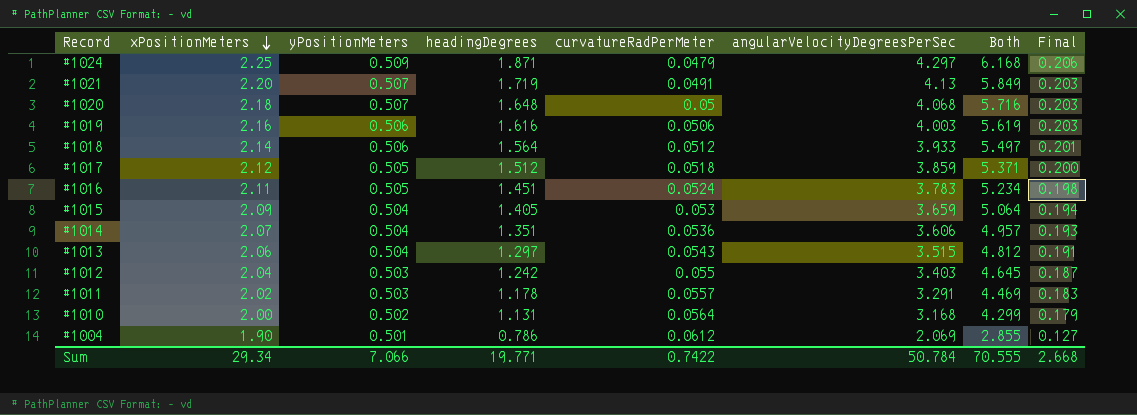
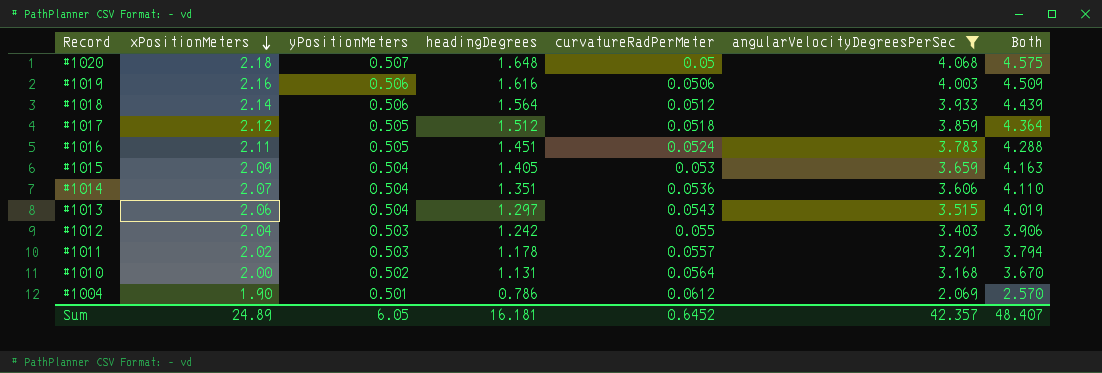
filter: none -> angularVelocityDegreesPerSec <= 4.068
column Final | formula: [curvatureRadPerMeter] * [angularVelocityDegreesPerSec] -> none
column Both | formula: [headingDegrees] + [angularVelocityDegreesPerSec] -> [yPositionMeters] + [angularVelocityDegreesPerSec]
Sum | xPositionMeters: 29.34 -> 24.89
Sum | yPositionMeters: 7.066 -> 6.05
Sum | headingDegrees: 19.771 -> 16.181
Sum | curvatureRadPerMeter: 0.7422 -> 0.6452
Sum | angularVelocityDegreesPerSec: 50.784 -> 42.357
Sum | Both: 70.555 -> 48.407

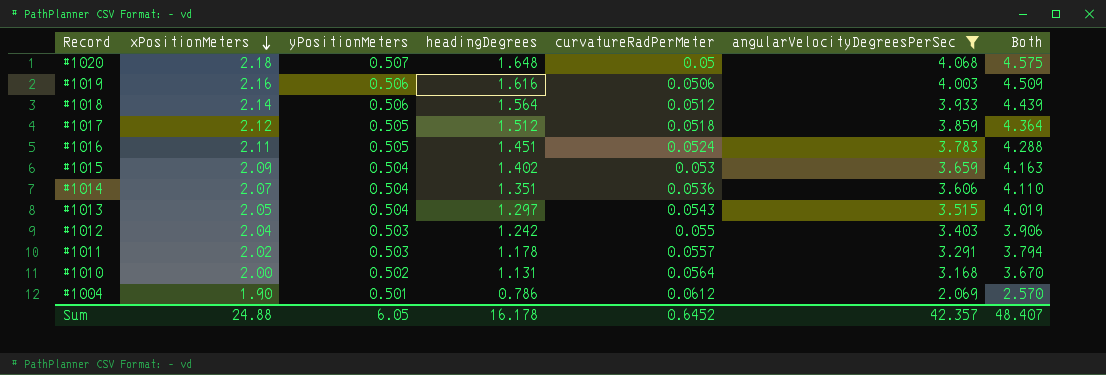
#1015 | headingDegrees: 1.405 -> 1.402
#1013 | xPositionMeters: 2.06 -> 2.05
Sum | xPositionMeters: 24.89 -> 24.88
Sum | headingDegrees: 16.181 -> 16.178

